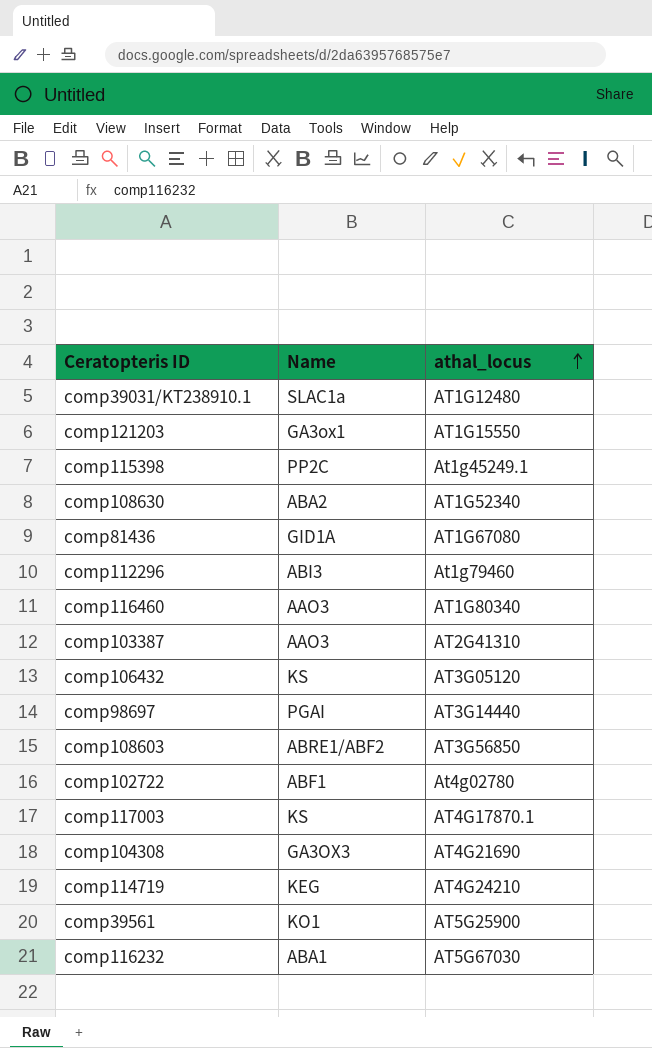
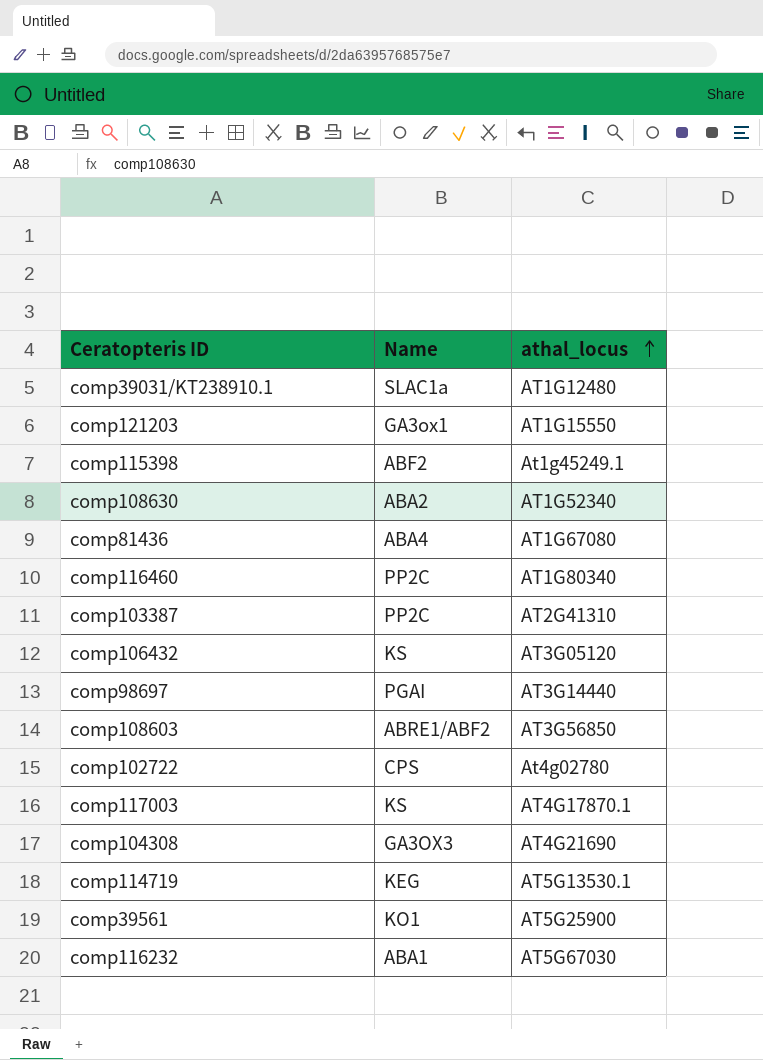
row comp112296: ABI3 | At1g79460 -> none
comp115398 | Name: PP2C -> ABF2
comp81436 | Name: GID1A -> ABA4
comp116460 | Name: AAO3 -> PP2C
comp103387 | Name: AAO3 -> PP2C
comp102722 | Name: ABF1 -> CPS
comp114719 | athal_locus: AT4G24210 -> AT5G13530.1

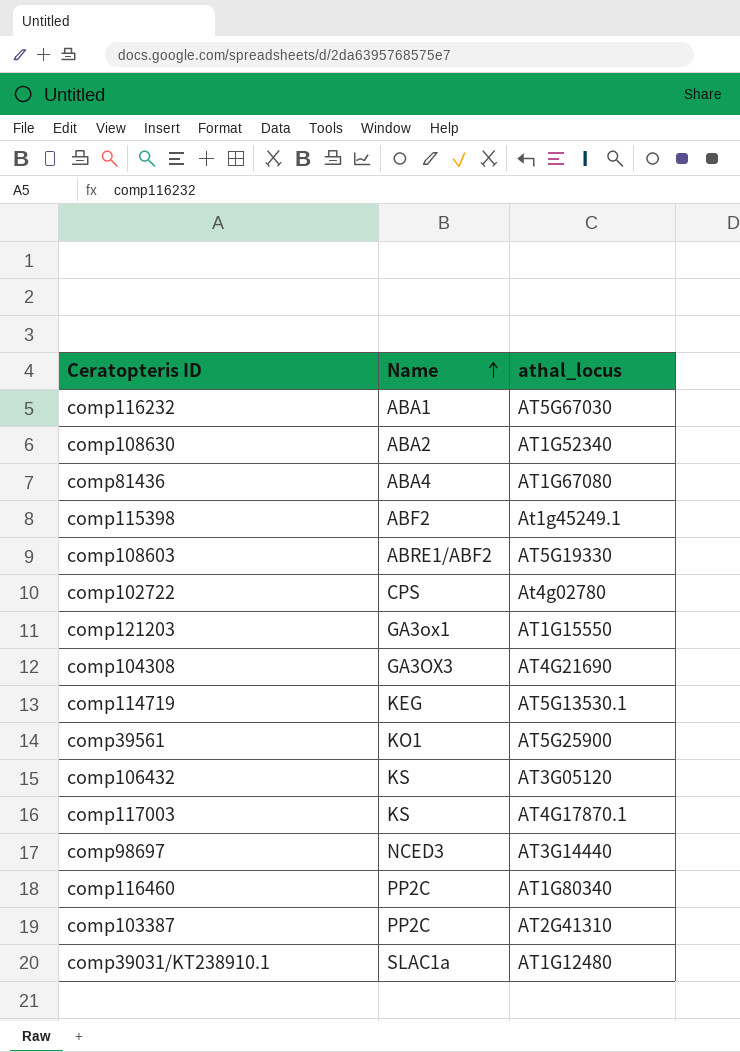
row order: athal_locus ascending -> Name ascending
comp108603 | athal_locus: AT3G56850 -> AT5G19330
comp98697 | Name: PGAI -> NCED3

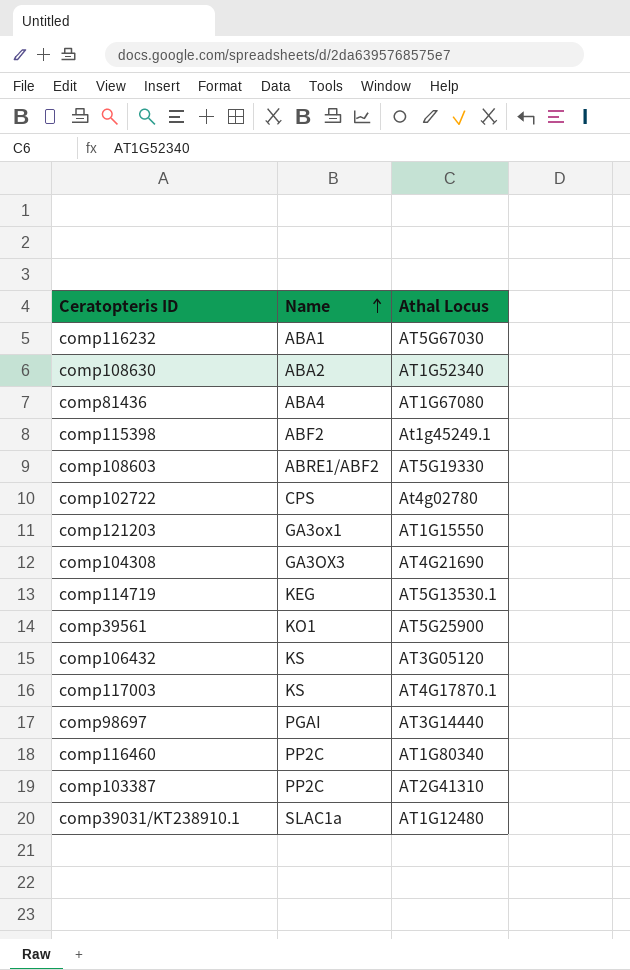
column name: athal_locus -> Athal Locus
comp98697 | Name: NCED3 -> PGAI

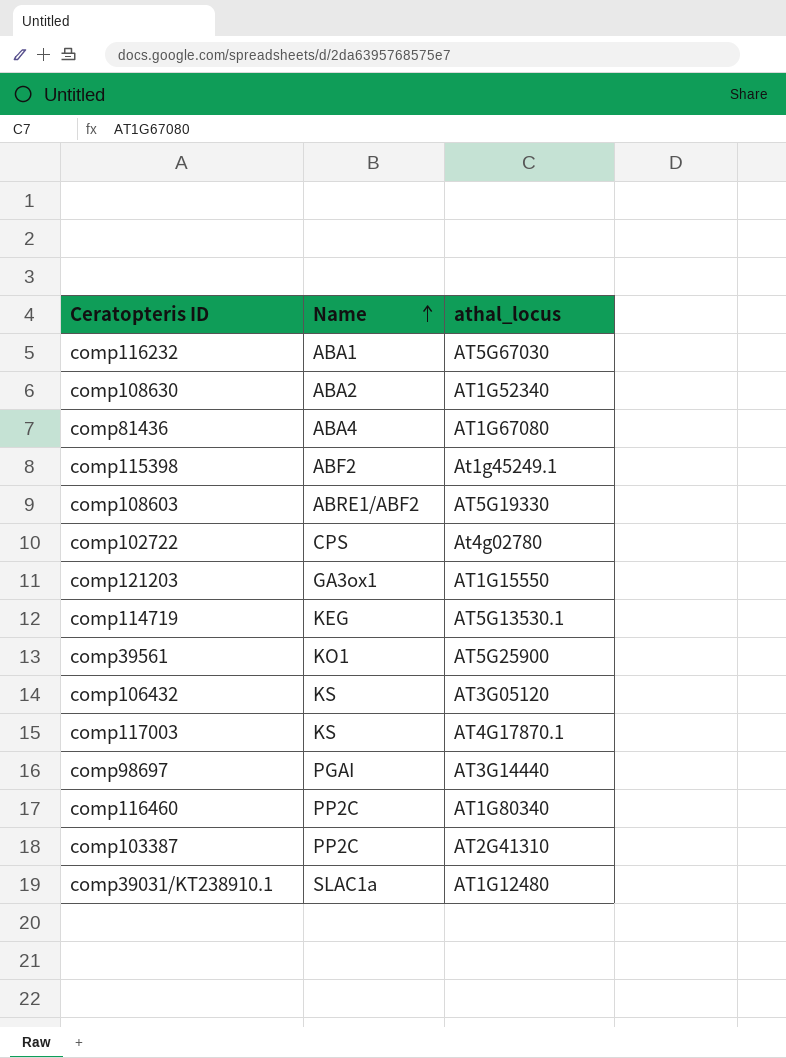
column name: Athal Locus -> athal_locus
row comp104308: GA3OX3 | AT4G21690 -> none

